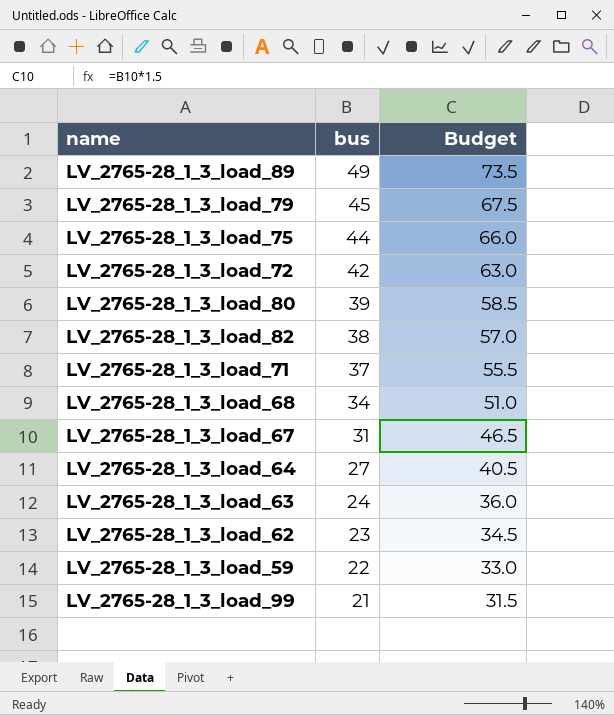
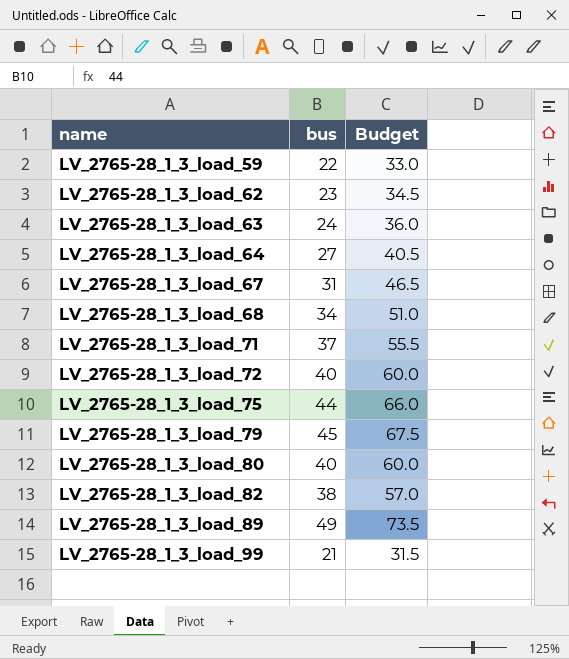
row order: bus descending -> name ascending
LV_2765-28_1_3_load_72 | bus: 42 -> 40
LV_2765-28_1_3_load_72 | Budget: 63.0 -> 60.0
LV_2765-28_1_3_load_80 | bus: 39 -> 40
LV_2765-28_1_3_load_80 | Budget: 58.5 -> 60.0

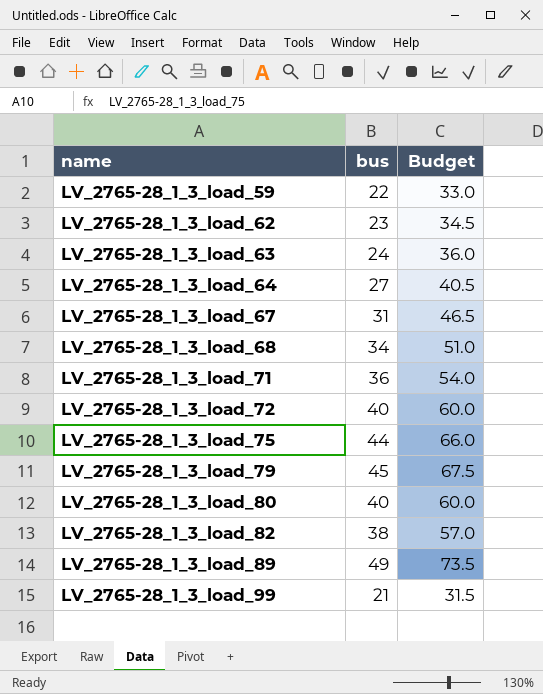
LV_2765-28_1_3_load_71 | bus: 37 -> 36
LV_2765-28_1_3_load_71 | Budget: 55.5 -> 54.0

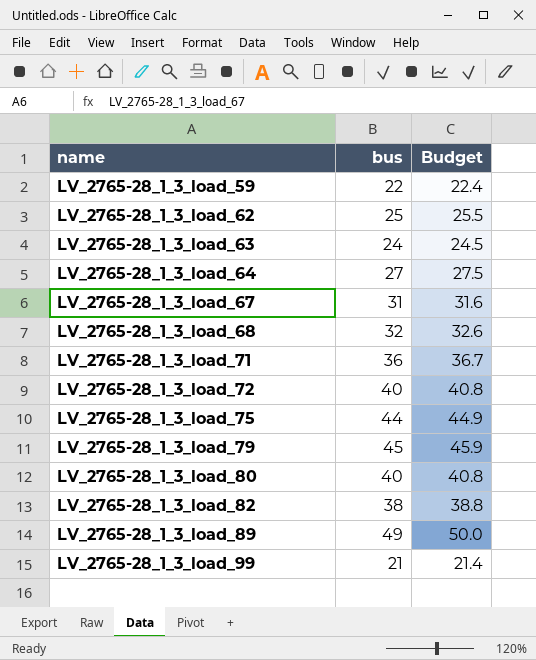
column Budget | formula: [bus] * 1.5 -> [bus] * 1.02
LV_2765-28_1_3_load_62 | bus: 23 -> 25
LV_2765-28_1_3_load_68 | bus: 34 -> 32

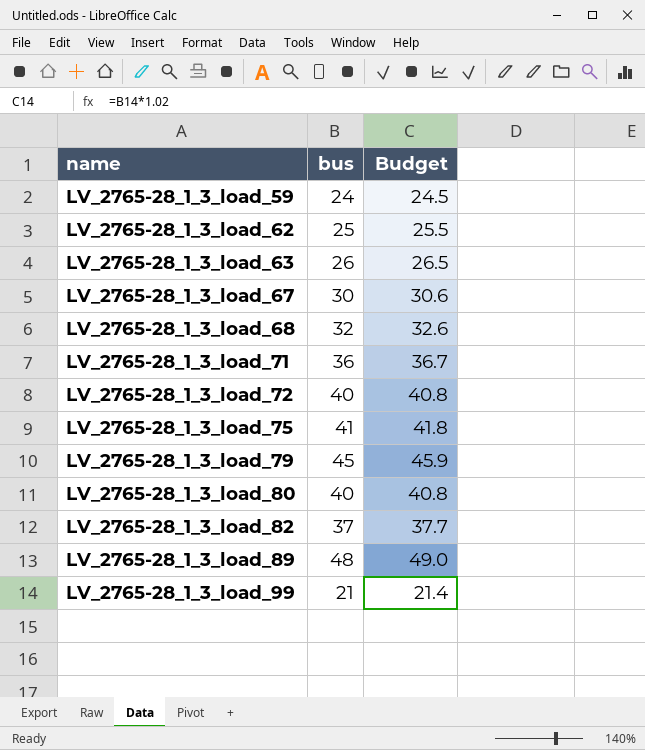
row LV_2765-28_1_3_load_64: 27 | 27.5 -> none
LV_2765-28_1_3_load_59 | bus: 22 -> 24
LV_2765-28_1_3_load_59 | Budget: 22.4 -> 24.5
LV_2765-28_1_3_load_63 | bus: 24 -> 26
LV_2765-28_1_3_load_63 | Budget: 24.5 -> 26.5
LV_2765-28_1_3_load_67 | bus: 31 -> 30
LV_2765-28_1_3_load_67 | Budget: 31.6 -> 30.6
LV_2765-28_1_3_load_75 | bus: 44 -> 41
LV_2765-28_1_3_load_75 | Budget: 44.9 -> 41.8
LV_2765-28_1_3_load_82 | bus: 38 -> 37
LV_2765-28_1_3_load_82 | Budget: 38.8 -> 37.7
LV_2765-28_1_3_load_89 | bus: 49 -> 48
LV_2765-28_1_3_load_89 | Budget: 50.0 -> 49.0

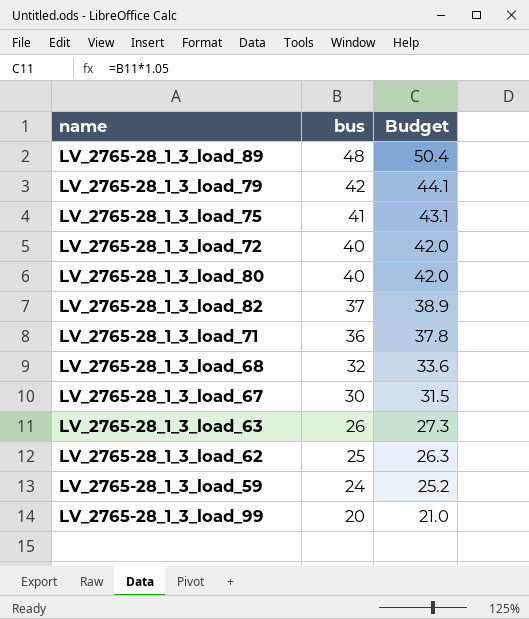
row order: name ascending -> bus descending
column Budget | formula: [bus] * 1.02 -> [bus] * 1.05
LV_2765-28_1_3_load_79 | bus: 45 -> 42
LV_2765-28_1_3_load_99 | bus: 21 -> 20

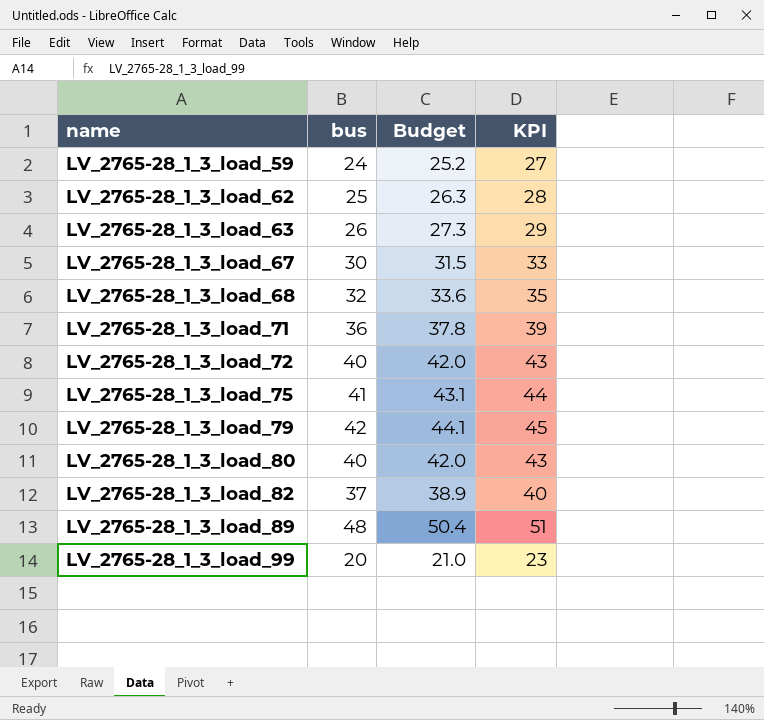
row order: bus descending -> name ascending
column KPI | formula: none -> [bus] + 3

